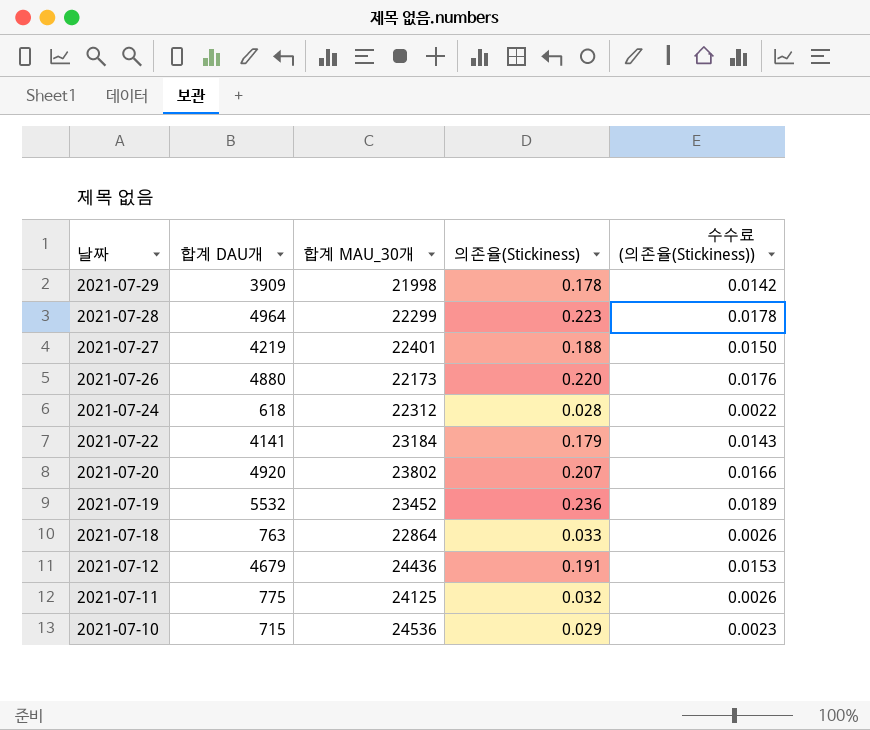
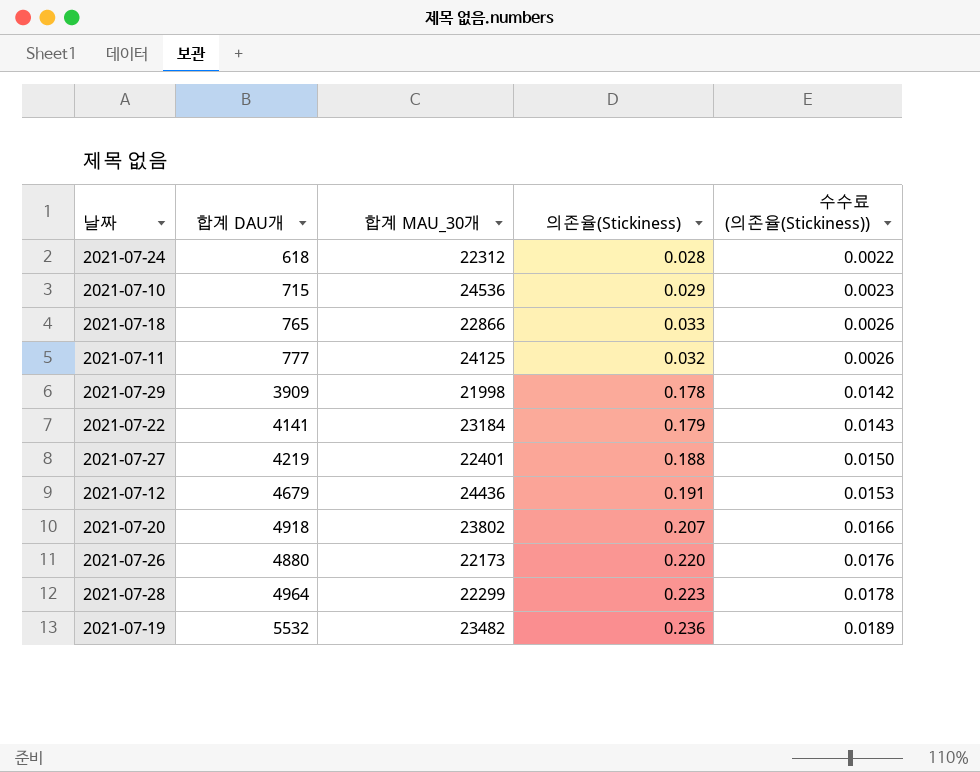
row order: 날짜 descending -> 수수료 (의존율(Stickiness)) ascending
2021-07-18 | 합계 DAU개: 763 -> 765
2021-07-18 | 합계 MAU_30개: 22864 -> 22866
2021-07-11 | 합계 DAU개: 775 -> 777
2021-07-20 | 합계 DAU개: 4920 -> 4918
2021-07-19 | 합계 MAU_30개: 23452 -> 23482

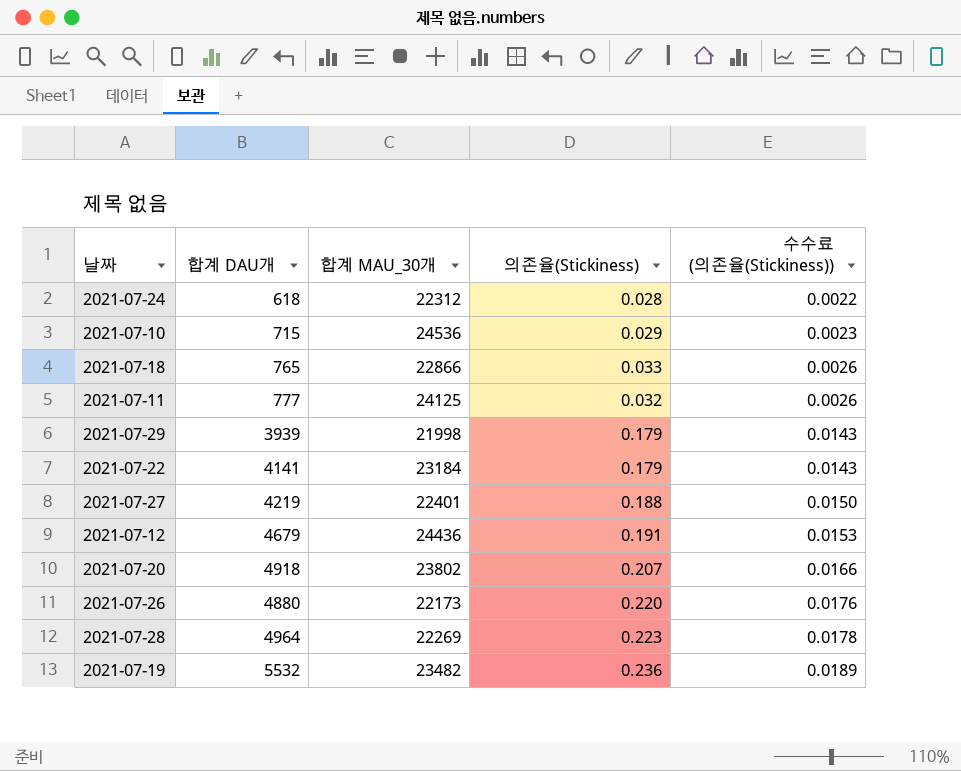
2021-07-29 | 합계 DAU개: 3909 -> 3939
2021-07-29 | 의존율(Stickiness): 0.178 -> 0.179
2021-07-29 | 수수료 (의존율(Stickiness)): 0.0142 -> 0.0143
2021-07-28 | 합계 MAU_30개: 22299 -> 22269

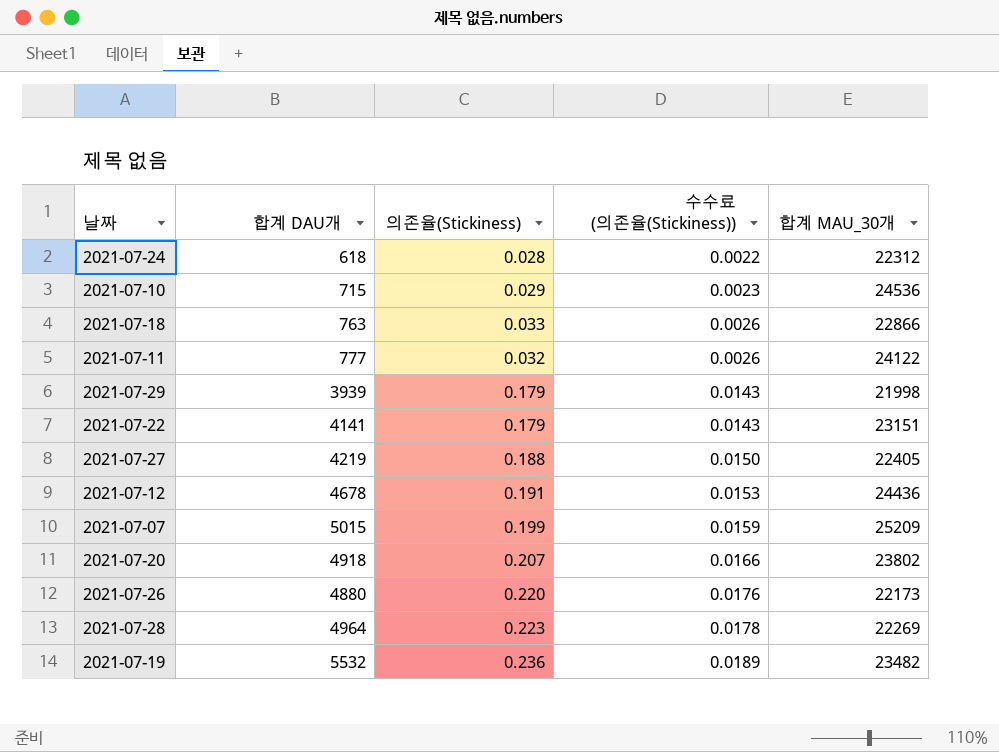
column 합계 MAU_30개 | position: 3 -> 5
2021-07-18 | 합계 DAU개: 765 -> 763
2021-07-11 | 합계 MAU_30개: 24125 -> 24122
2021-07-22 | 합계 MAU_30개: 23184 -> 23151
2021-07-27 | 합계 MAU_30개: 22401 -> 22405
2021-07-12 | 합계 DAU개: 4679 -> 4678
row 2021-07-07: none -> 5015 | 0.199 | 0.0159 | 25209

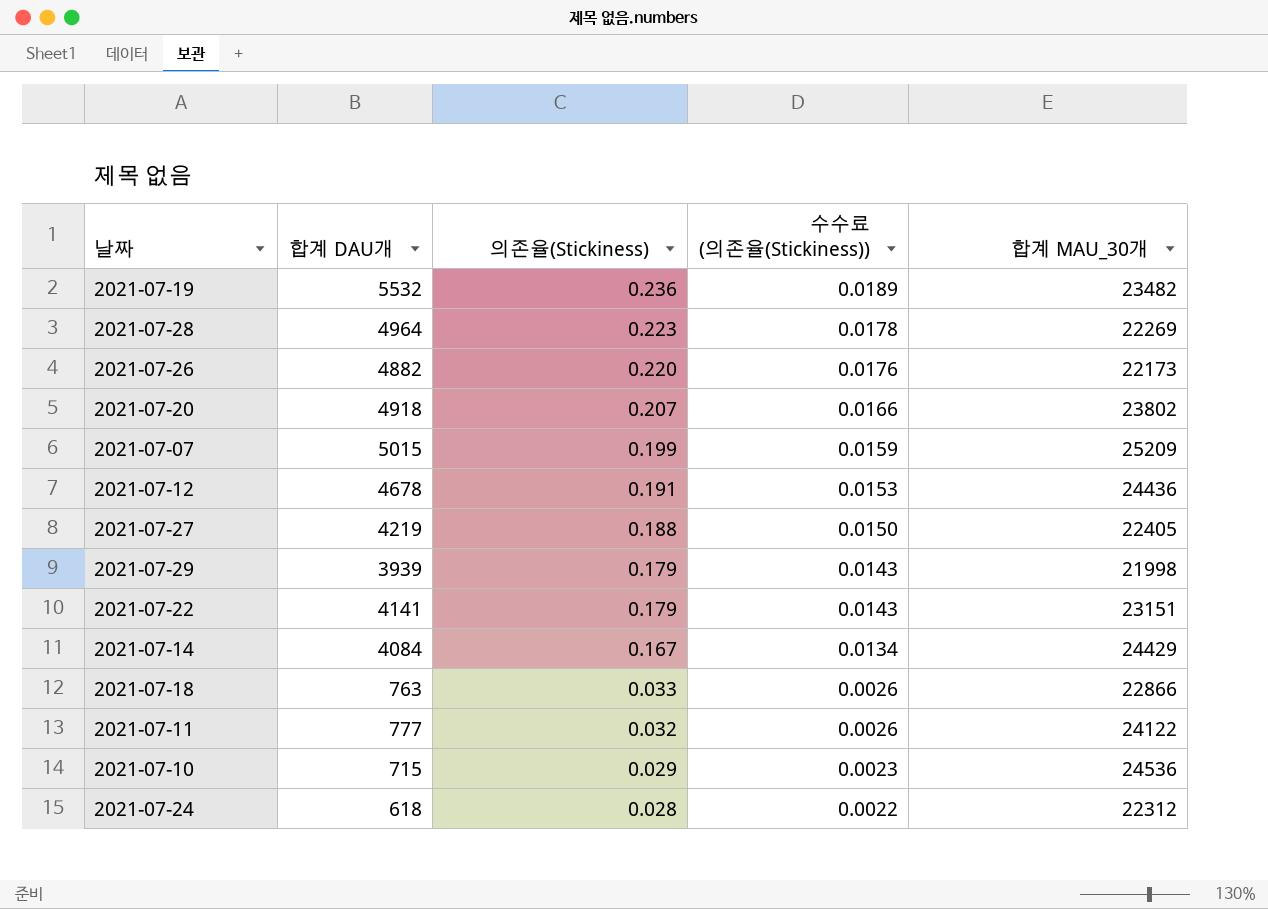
row order: 수수료 (의존율(Stickiness)) ascending -> 의존율(Stickiness) descending
2021-07-26 | 합계 DAU개: 4880 -> 4882
row 2021-07-14: none -> 4084 | 0.167 | 0.0134 | 24429

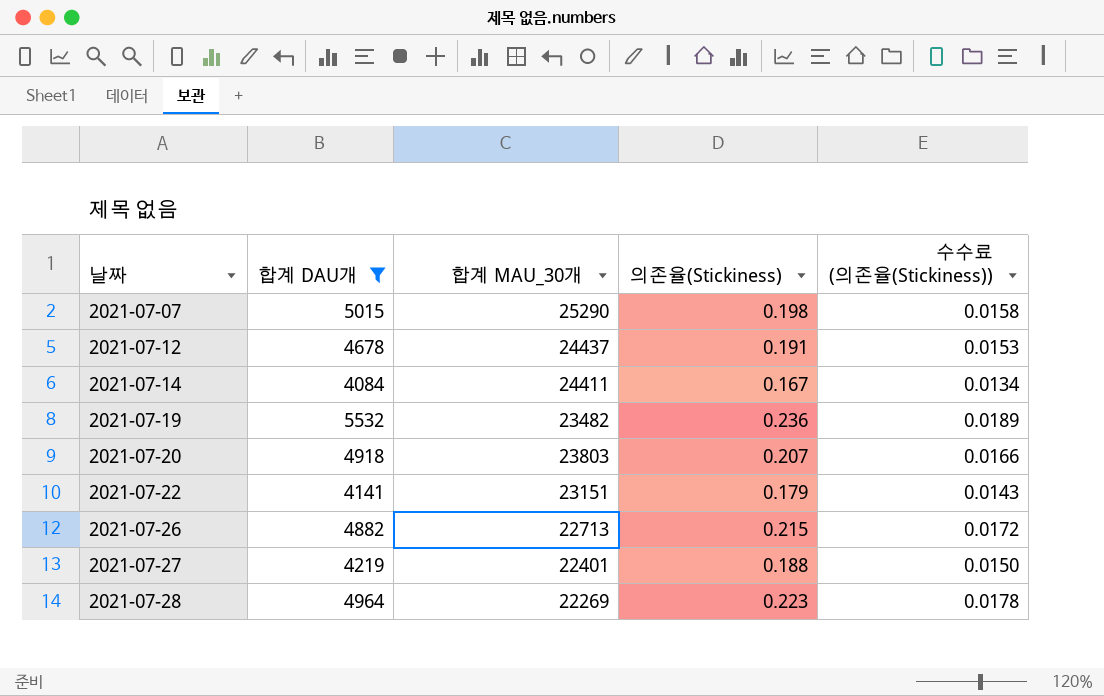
filter: none -> 합계 DAU개 >= 4084
row order: 의존율(Stickiness) descending -> 날짜 ascending
column 합계 MAU_30개 | position: 5 -> 3
2021-07-07 | 합계 MAU_30개: 25209 -> 25290
2021-07-07 | 의존율(Stickiness): 0.199 -> 0.198
2021-07-07 | 수수료 (의존율(Stickiness)): 0.0159 -> 0.0158
2021-07-12 | 합계 MAU_30개: 24436 -> 24437
2021-07-14 | 합계 MAU_30개: 24429 -> 24411
2021-07-20 | 합계 MAU_30개: 23802 -> 23803
2021-07-26 | 합계 MAU_30개: 22173 -> 22713
2021-07-26 | 의존율(Stickiness): 0.220 -> 0.215
2021-07-26 | 수수료 (의존율(Stickiness)): 0.0176 -> 0.0172
2021-07-27 | 합계 MAU_30개: 22405 -> 22401

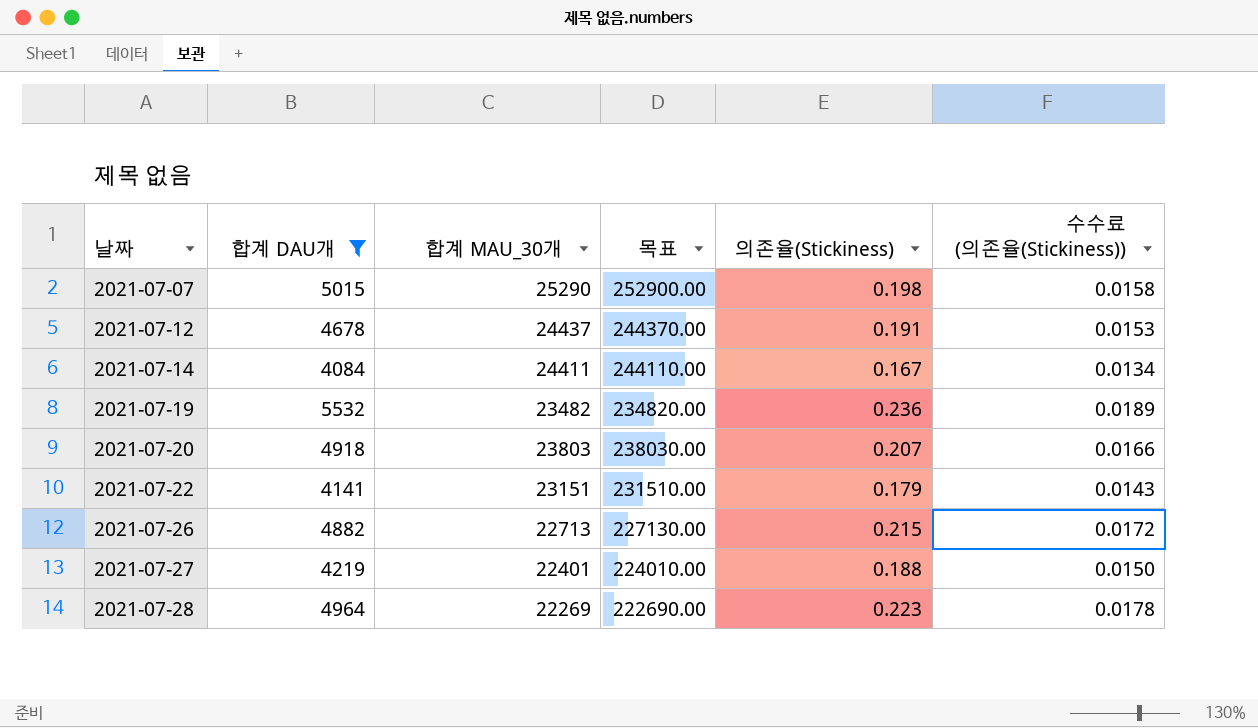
column 목표 | formula: none -> [합계 MAU_30개] * 10

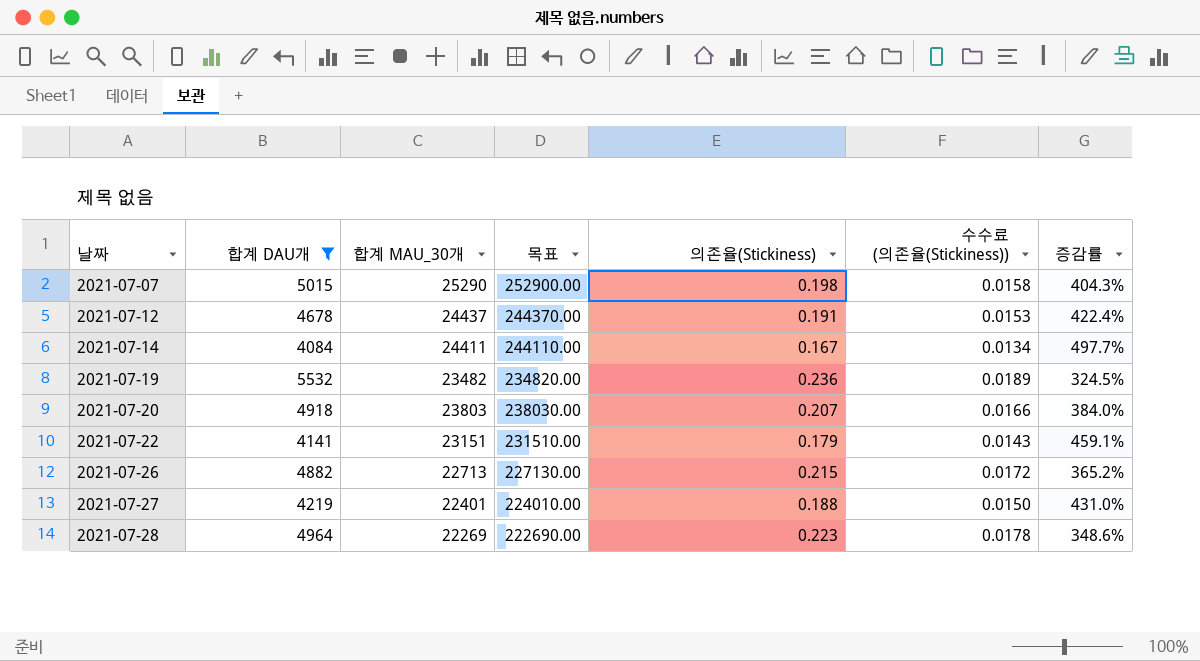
column 증감률 | formula: none -> ([합계 MAU_30개] - [합계 DAU개]) / [합계 DAU개]

